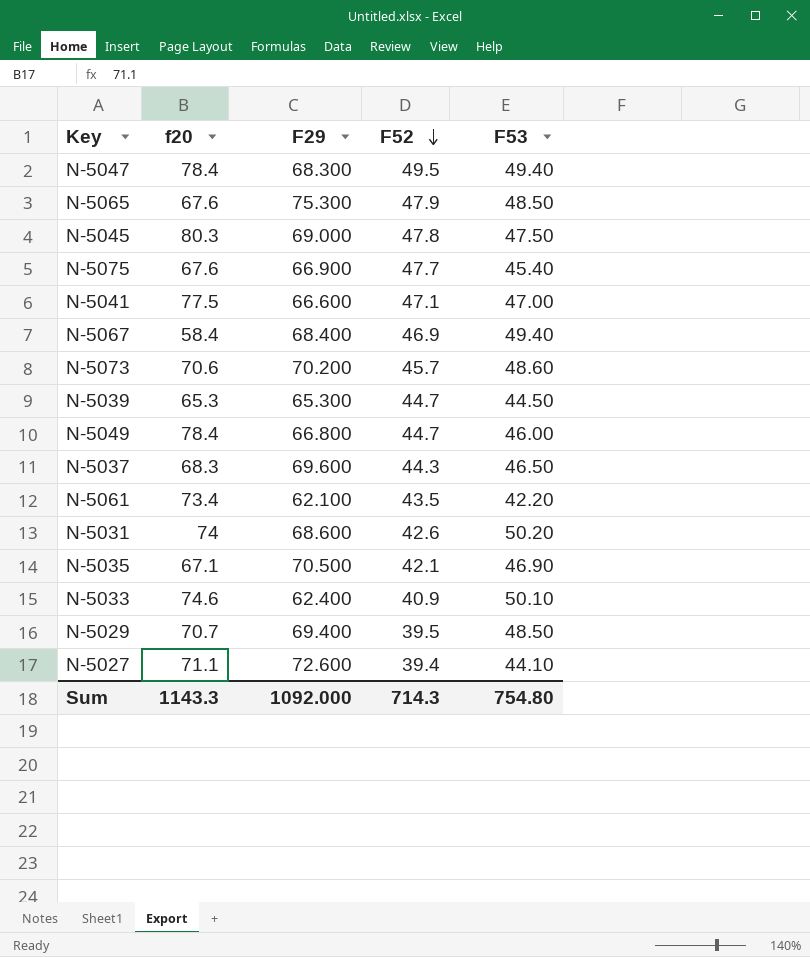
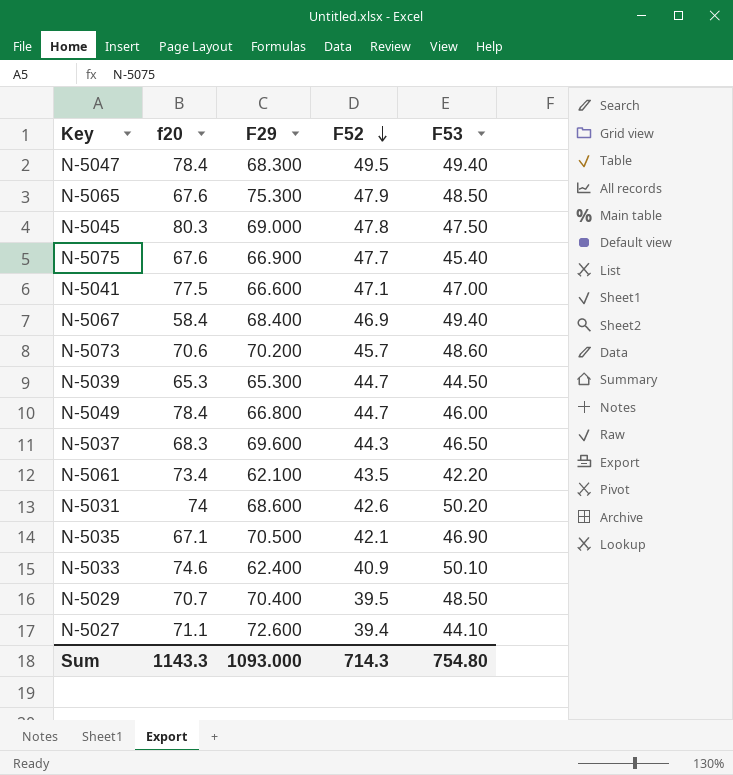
N-5029 | F29: 69.400 -> 70.400
Sum | F29: 1092.000 -> 1093.000

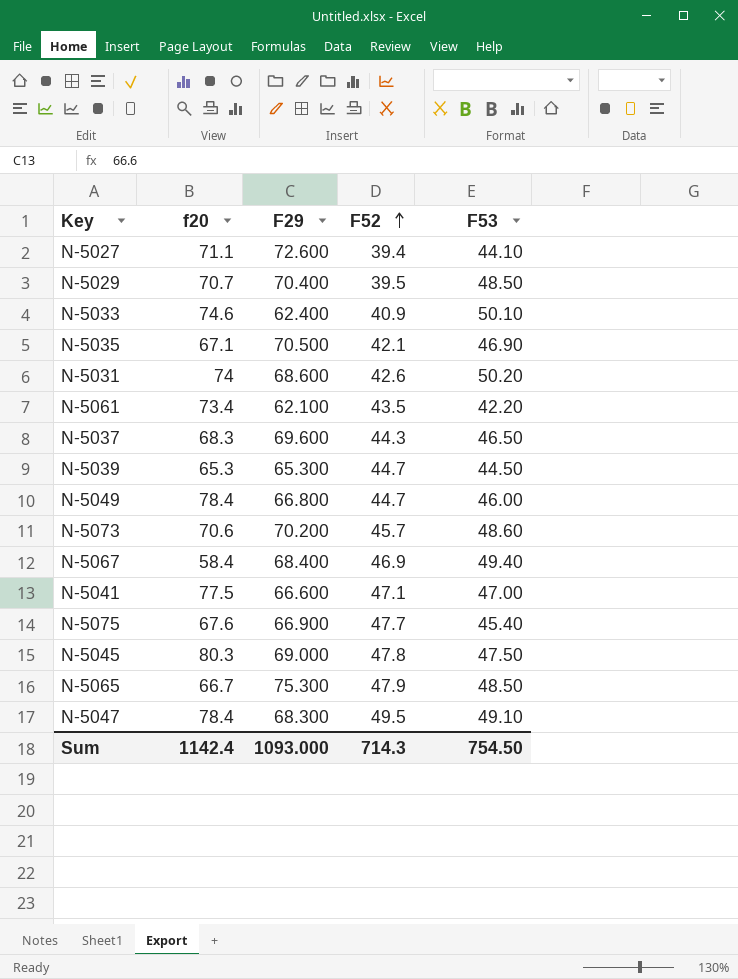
row order: F52 descending -> F52 ascending
N-5065 | f20: 67.6 -> 66.7
N-5047 | F53: 49.40 -> 49.10
Sum | f20: 1143.3 -> 1142.4
Sum | F53: 754.80 -> 754.50

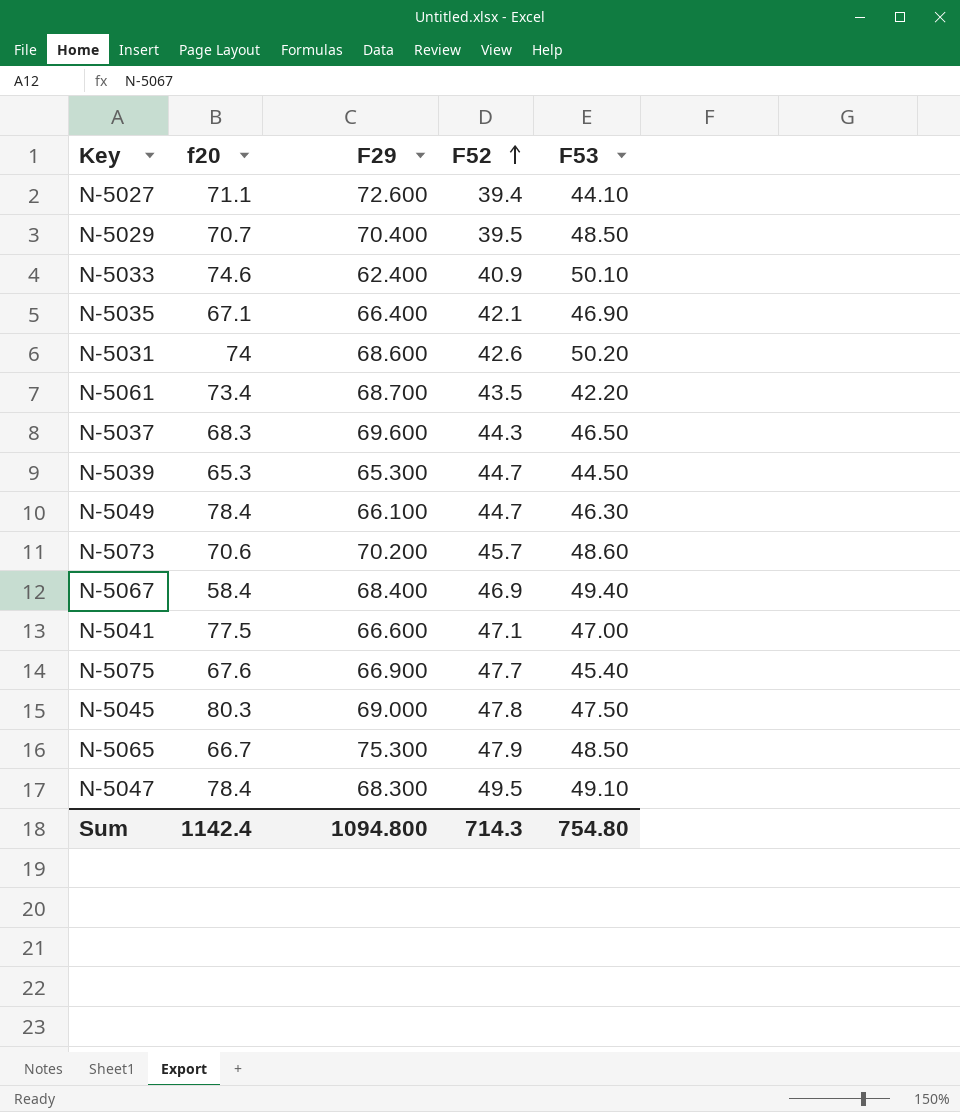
N-5035 | F29: 70.500 -> 66.400
N-5061 | F29: 62.100 -> 68.700
N-5049 | F29: 66.800 -> 66.100
N-5049 | F53: 46.00 -> 46.30
Sum | F29: 1093.000 -> 1094.800
Sum | F53: 754.50 -> 754.80

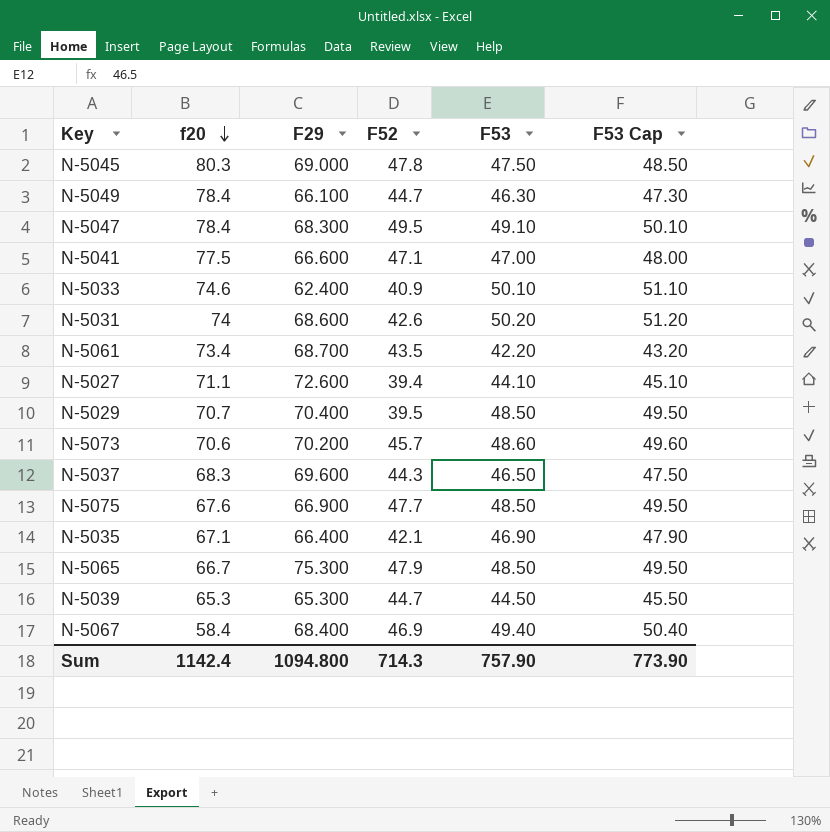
row order: F52 ascending -> f20 descending
column F53 Cap | formula: none -> [F53] + 1
N-5075 | F53: 45.40 -> 48.50
Sum | F53: 754.80 -> 757.90

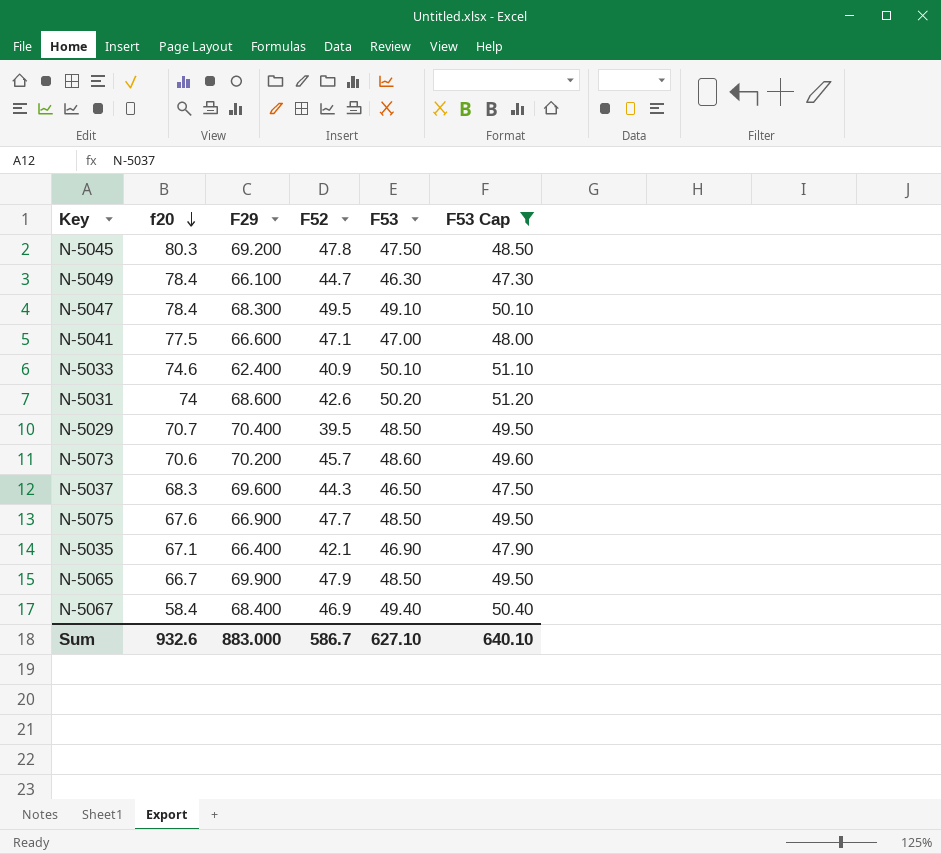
filter: none -> F53 Cap >= 47.30
N-5045 | F29: 69.000 -> 69.200
N-5065 | F29: 75.300 -> 69.900
Sum | f20: 1142.4 -> 932.6
Sum | F29: 1094.800 -> 883.000
Sum | F52: 714.3 -> 586.7
Sum | F53: 757.90 -> 627.10
Sum | F53 Cap: 773.90 -> 640.10

